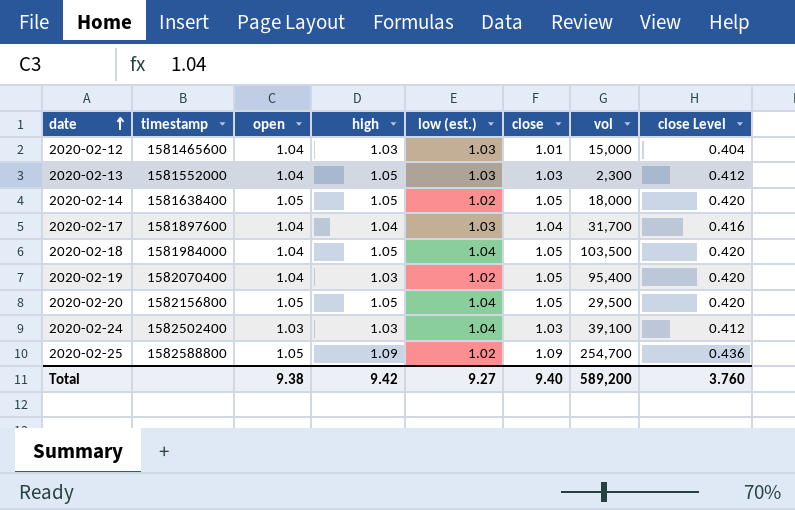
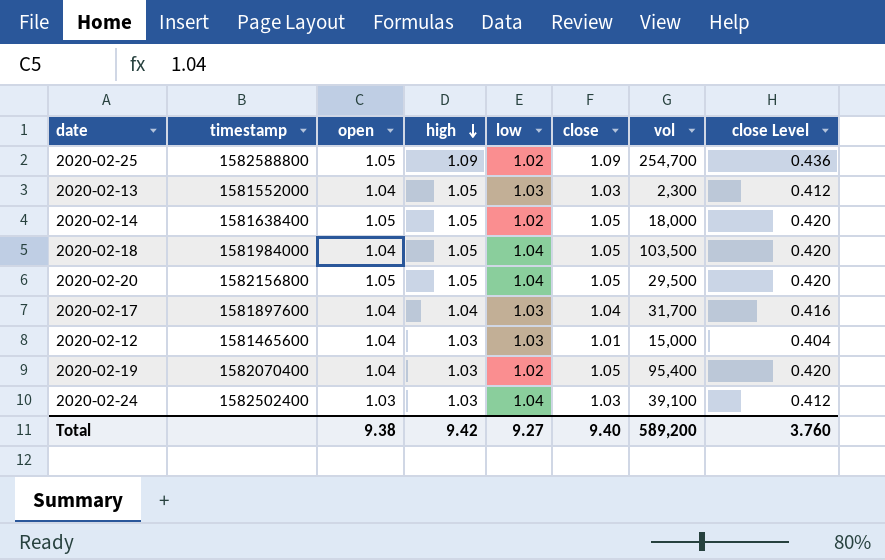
row order: date ascending -> high descending
column name: low (est.) -> low

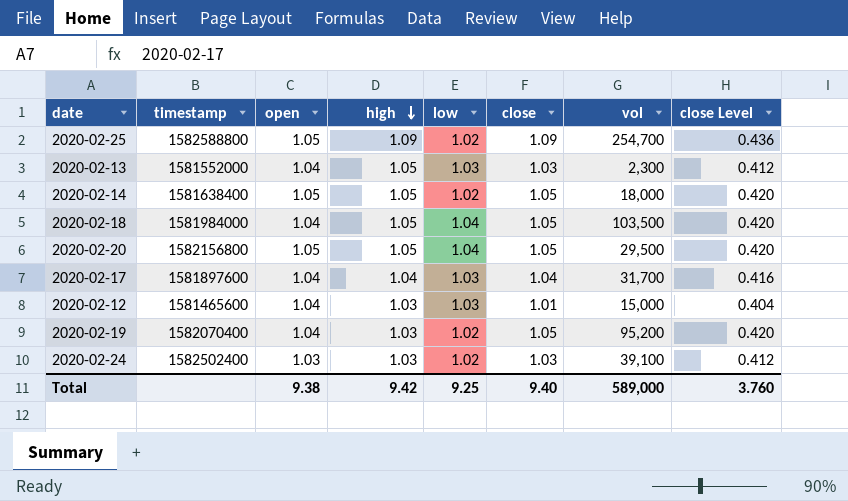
2020-02-19 | vol: 95,400 -> 95,200
2020-02-24 | low: 1.04 -> 1.02
Total | low: 9.27 -> 9.25
Total | vol: 589,200 -> 589,000

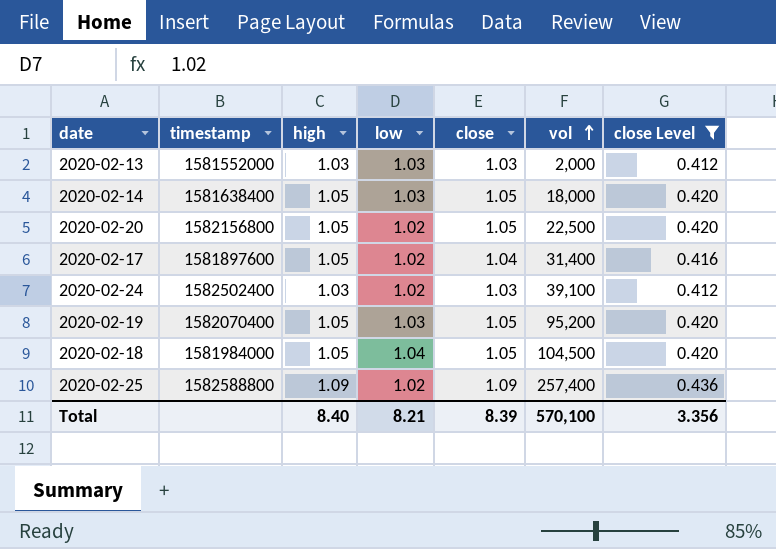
filter: none -> close Level != 0.404
row order: high descending -> vol ascending
column open | position: 3 -> none
2020-02-13 | high: 1.05 -> 1.03
2020-02-13 | vol: 2,300 -> 2,000
2020-02-14 | low: 1.02 -> 1.03
2020-02-20 | low: 1.04 -> 1.02
2020-02-20 | vol: 29,500 -> 22,500
2020-02-17 | high: 1.04 -> 1.05
2020-02-17 | low: 1.03 -> 1.02
2020-02-17 | vol: 31,700 -> 31,400
2020-02-19 | high: 1.03 -> 1.05
2020-02-19 | low: 1.02 -> 1.03
2020-02-18 | vol: 103,500 -> 104,500
2020-02-25 | vol: 254,700 -> 257,400
Total | high: 9.42 -> 8.40
Total | low: 9.25 -> 8.21
Total | close: 9.40 -> 8.39
Total | vol: 589,000 -> 570,100
Total | close Level: 3.760 -> 3.356

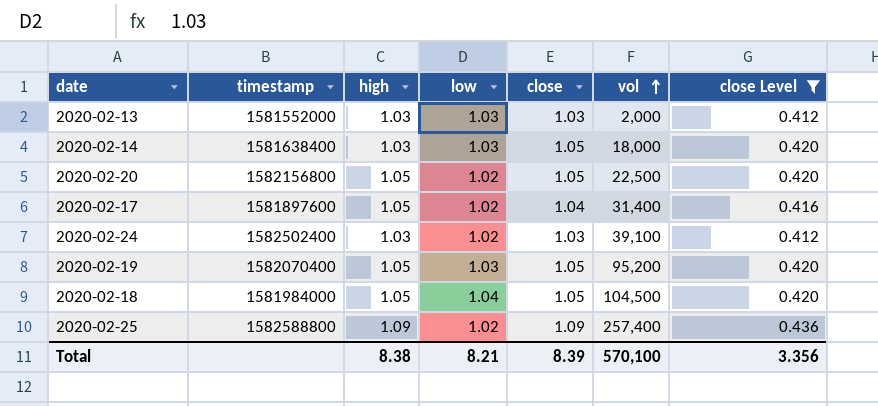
2020-02-14 | high: 1.05 -> 1.03
Total | high: 8.40 -> 8.38

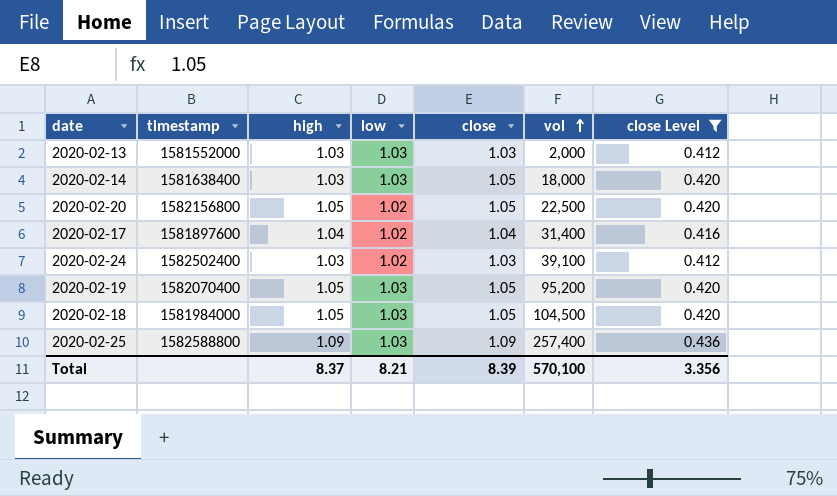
2020-02-17 | high: 1.05 -> 1.04
2020-02-18 | low: 1.04 -> 1.03
2020-02-25 | low: 1.02 -> 1.03
Total | high: 8.38 -> 8.37

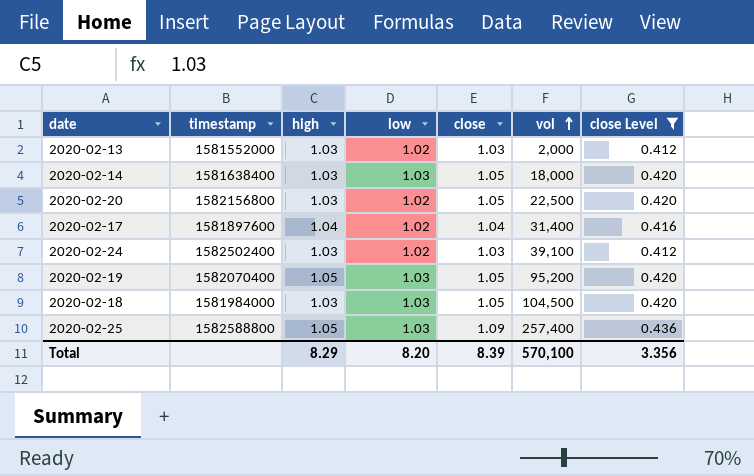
2020-02-13 | low: 1.03 -> 1.02
2020-02-20 | high: 1.05 -> 1.03
2020-02-18 | high: 1.05 -> 1.03
2020-02-25 | high: 1.09 -> 1.05
Total | high: 8.37 -> 8.29
Total | low: 8.21 -> 8.20

